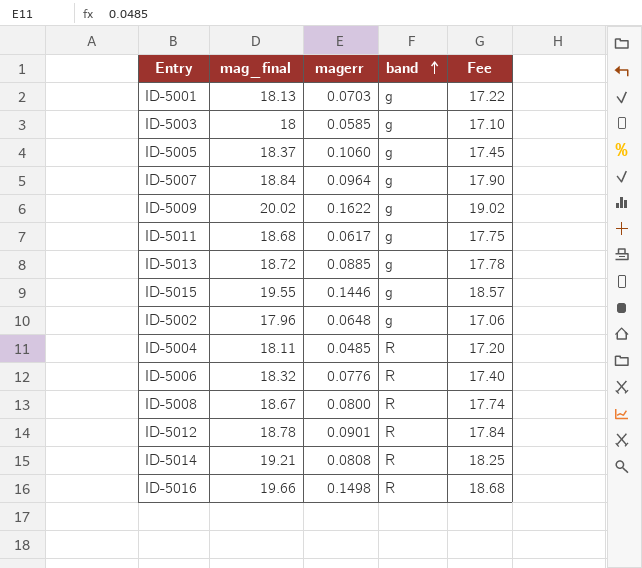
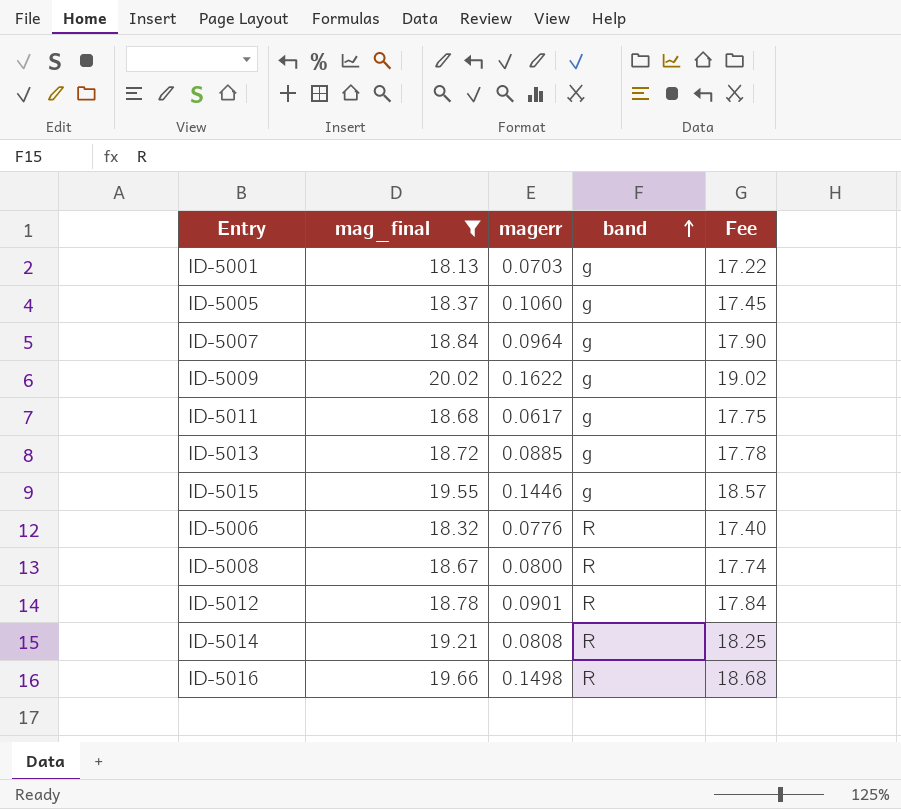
filter: none -> mag_final >= 18.13

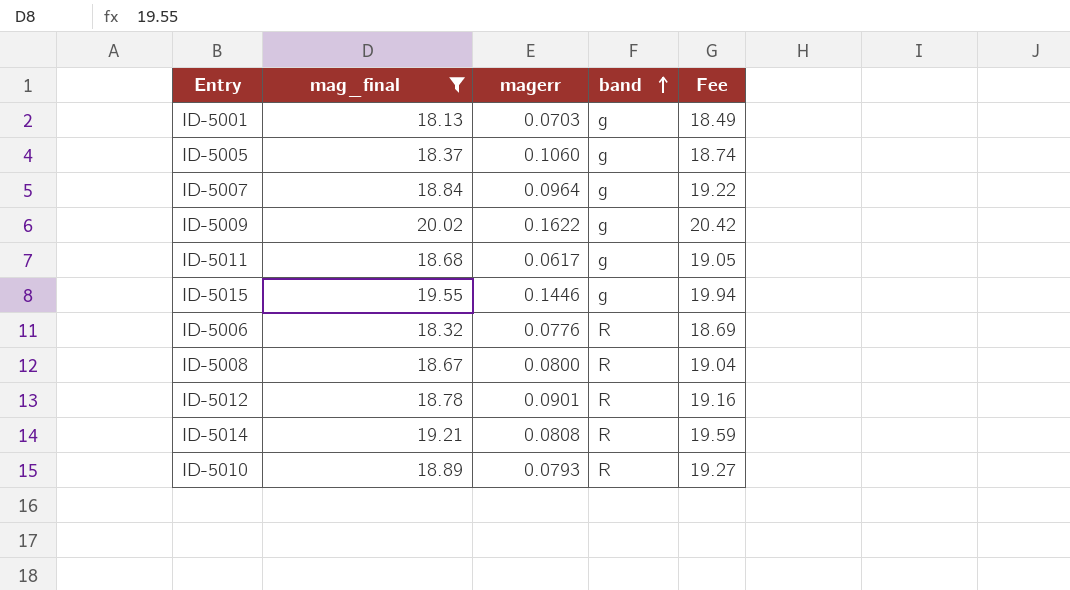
column Fee | formula: [mag_final] * 0.95 -> [mag_final] * 1.02
row ID-5013: 18.72 | 0.0885 | g | 17.78 -> none
row ID-5016: 19.66 | 0.1498 | R | 18.68 -> none
row ID-5010: none -> 18.89 | 0.0793 | R | 19.27

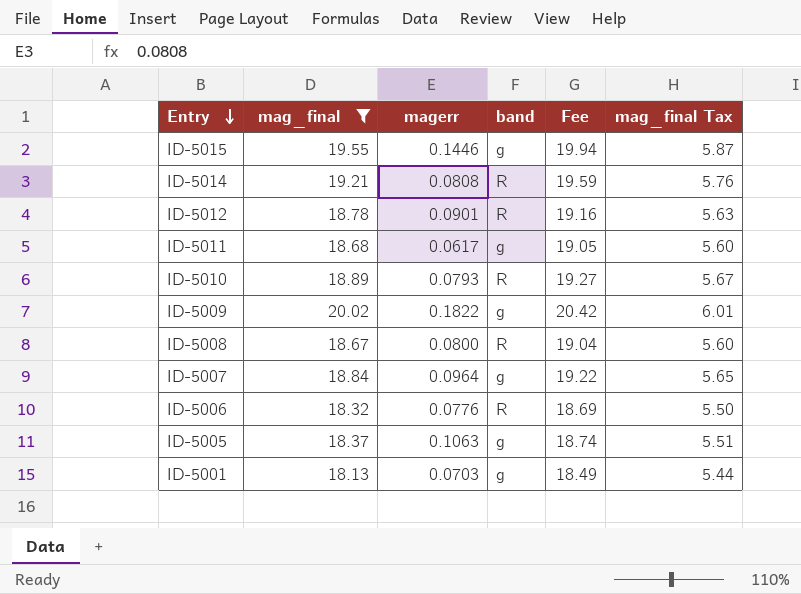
row order: band ascending -> Entry descending
column mag_final Tax | formula: none -> [mag_final] * 0.3
ID-5009 | magerr: 0.1622 -> 0.1822
ID-5005 | magerr: 0.1060 -> 0.1063

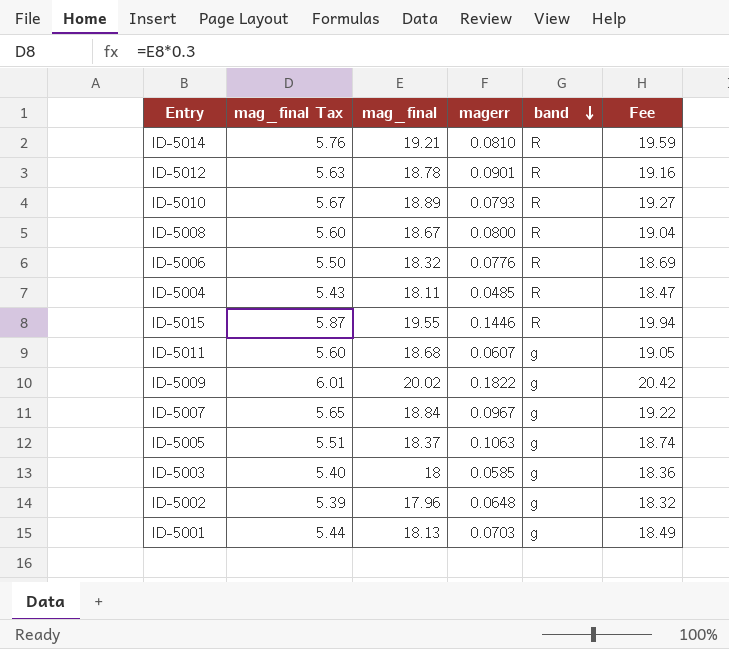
filter: mag_final >= 18.13 -> none
row order: Entry descending -> band descending
column mag_final Tax | position: 6 -> 2
ID-5014 | magerr: 0.0808 -> 0.0810
ID-5015 | band: g -> R
ID-5011 | magerr: 0.0617 -> 0.0607
ID-5007 | magerr: 0.0964 -> 0.0967

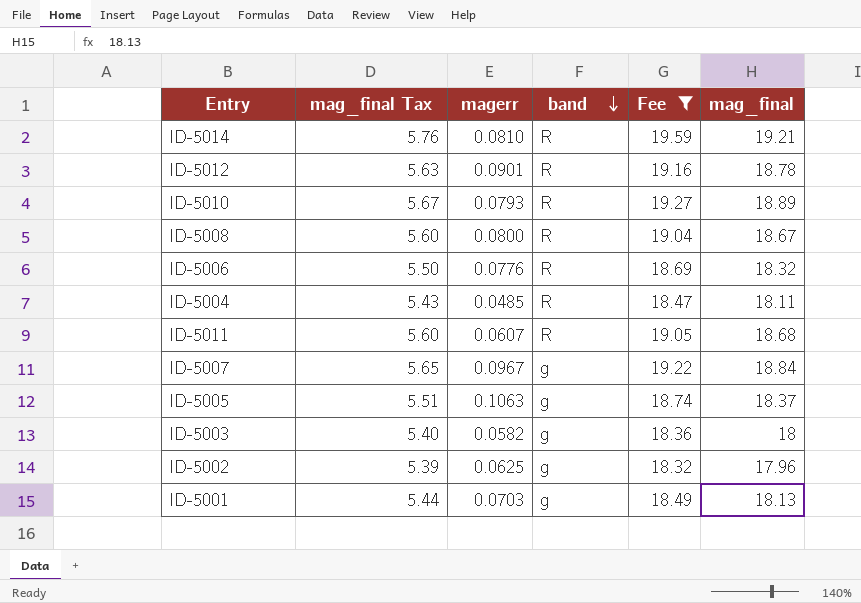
filter: none -> Fee <= 19.59
column mag_final | position: 3 -> 6
ID-5011 | band: g -> R
ID-5003 | magerr: 0.0585 -> 0.0582
ID-5002 | magerr: 0.0648 -> 0.0625

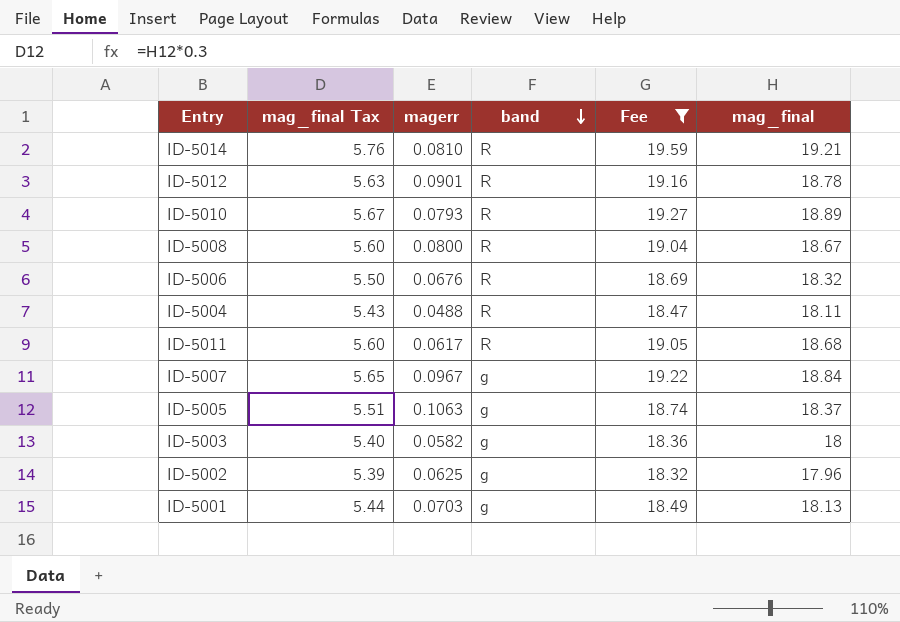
ID-5006 | magerr: 0.0776 -> 0.0676
ID-5004 | magerr: 0.0485 -> 0.0488
ID-5011 | magerr: 0.0607 -> 0.0617

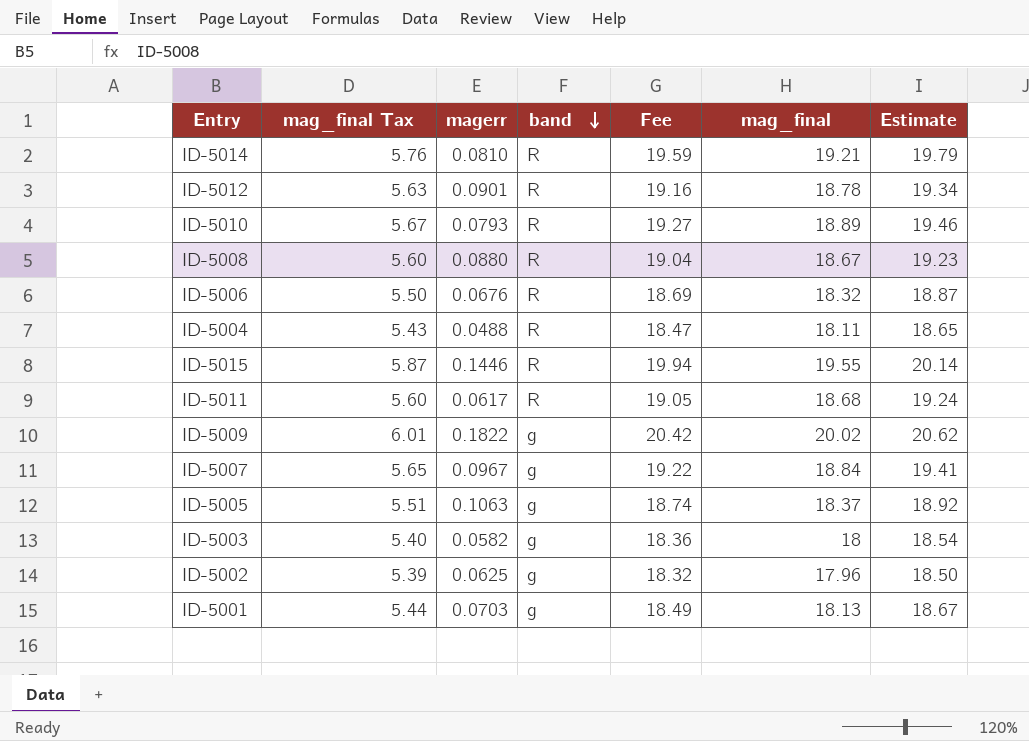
filter: Fee <= 19.59 -> none
column Estimate | formula: none -> [mag_final] * 1.03
ID-5008 | magerr: 0.0800 -> 0.0880

